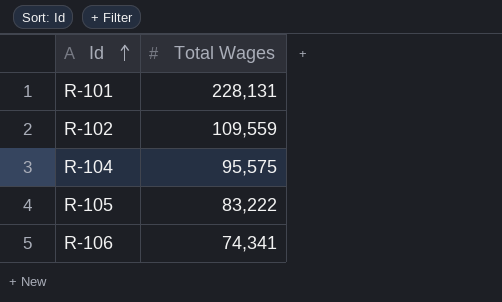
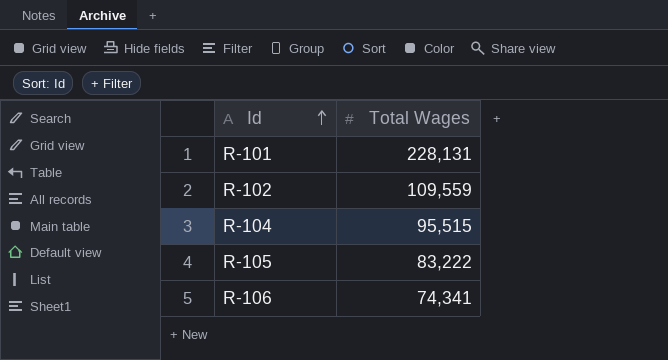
R-104 | Total Wages: 95,575 -> 95,515

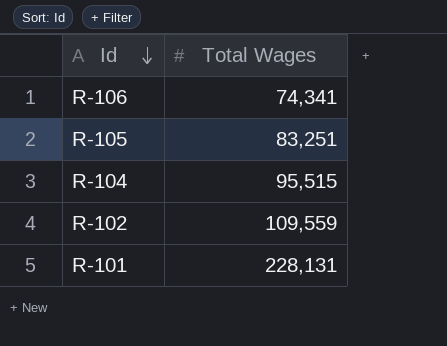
row order: Id ascending -> Id descending
R-105 | Total Wages: 83,222 -> 83,251

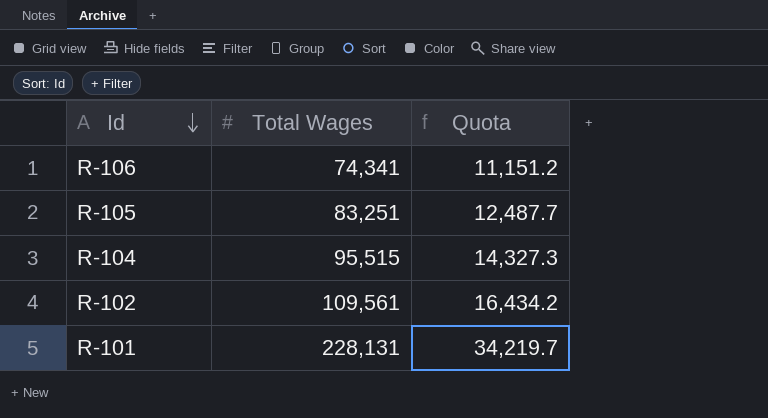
column Quota | formula: none -> [Total Wages] * 0.15
R-102 | Total Wages: 109,559 -> 109,561

